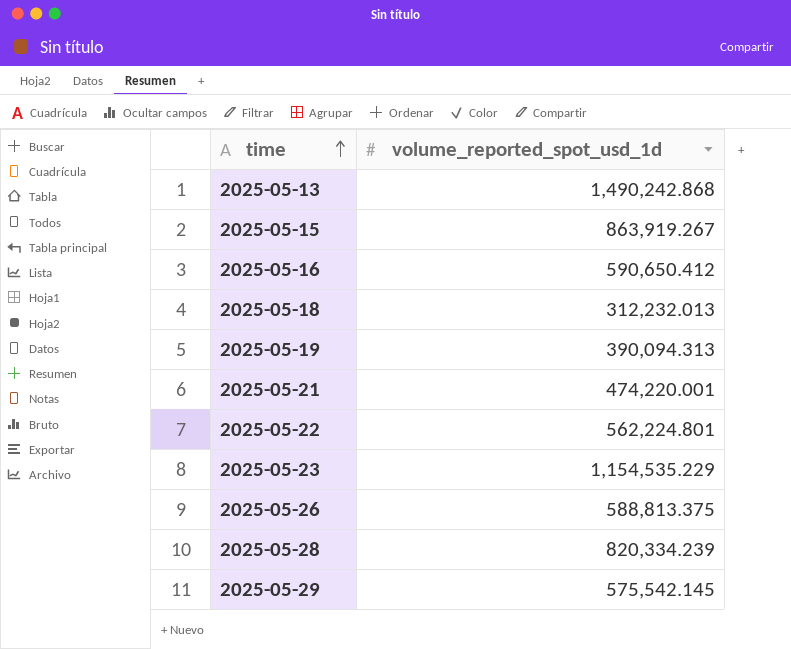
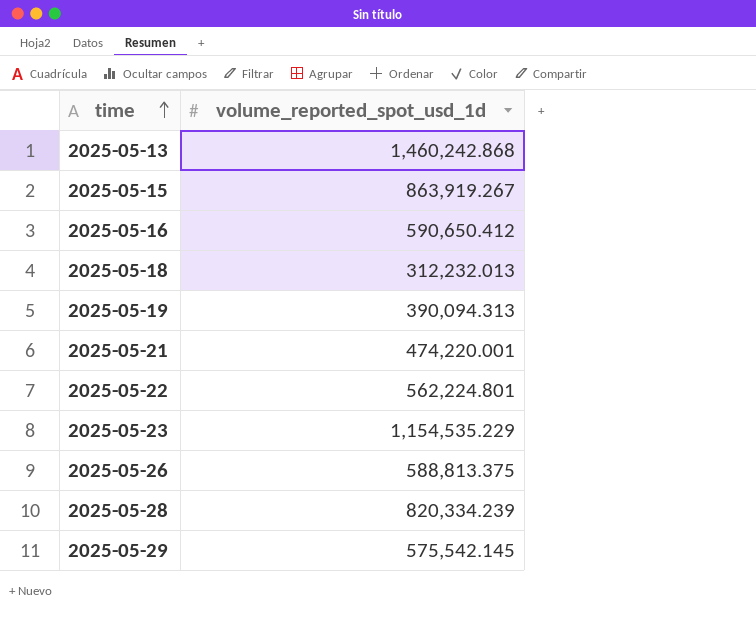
2025-05-13 | volume_reported_spot_usd_1d: 1,490,242.868 -> 1,460,242.868

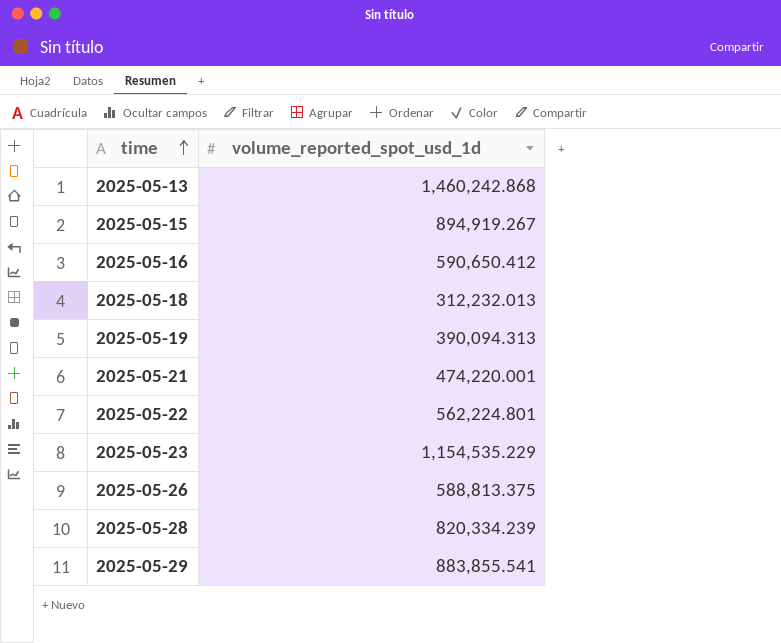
2025-05-15 | volume_reported_spot_usd_1d: 863,919.267 -> 894,919.267
2025-05-29 | volume_reported_spot_usd_1d: 575,542.145 -> 883,855.541

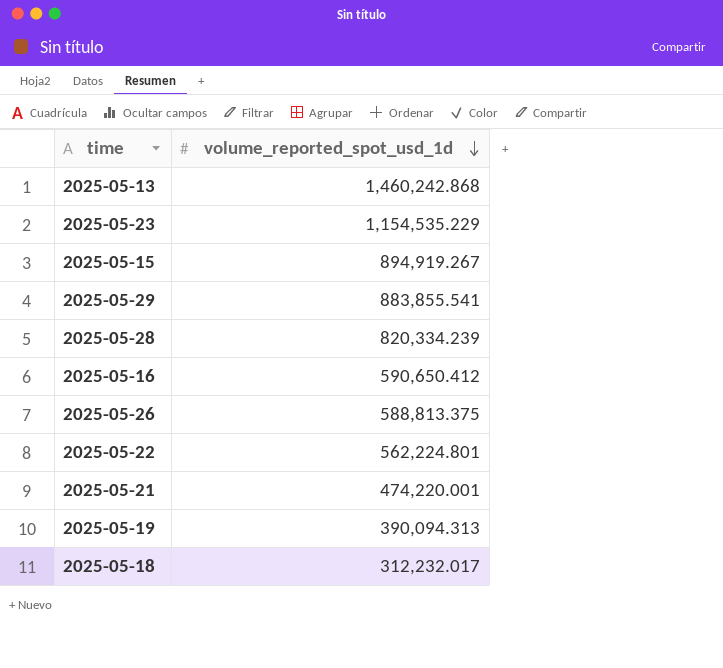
row order: time ascending -> volume_reported_spot_usd_1d descending
2025-05-18 | volume_reported_spot_usd_1d: 312,232.013 -> 312,232.017

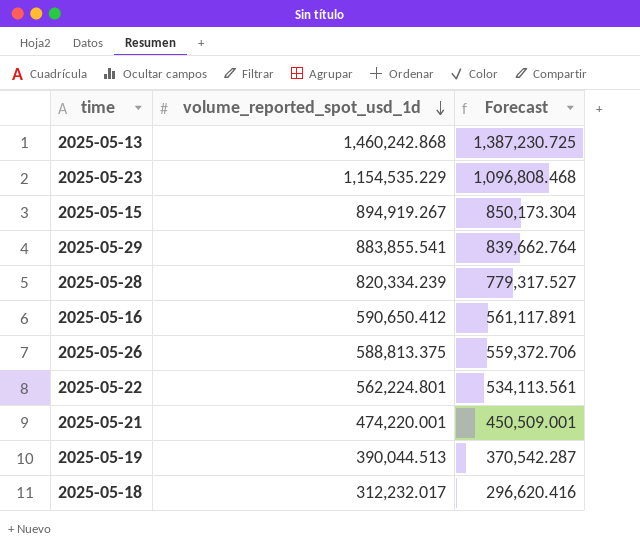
column Forecast | formula: none -> [volume_reported_spot_usd_1d] * 0.95
2025-05-19 | volume_reported_spot_usd_1d: 390,094.313 -> 390,044.513

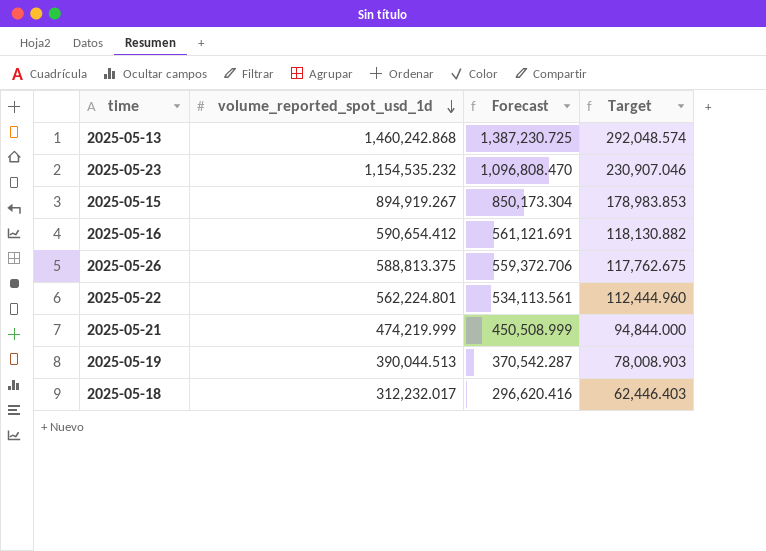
column Target | formula: none -> [volume_reported_spot_usd_1d] * 0.2
row 2025-05-29: 883,855.541 | 839,662.764 -> none
row 2025-05-28: 820,334.239 | 779,317.527 -> none
2025-05-23 | volume_reported_spot_usd_1d: 1,154,535.229 -> 1,154,535.232
2025-05-23 | Forecast: 1,096,808.468 -> 1,096,808.470
2025-05-16 | volume_reported_spot_usd_1d: 590,650.412 -> 590,654.412
2025-05-16 | Forecast: 561,117.891 -> 561,121.691
2025-05-21 | volume_reported_spot_usd_1d: 474,220.001 -> 474,219.999
2025-05-21 | Forecast: 450,509.001 -> 450,508.999

